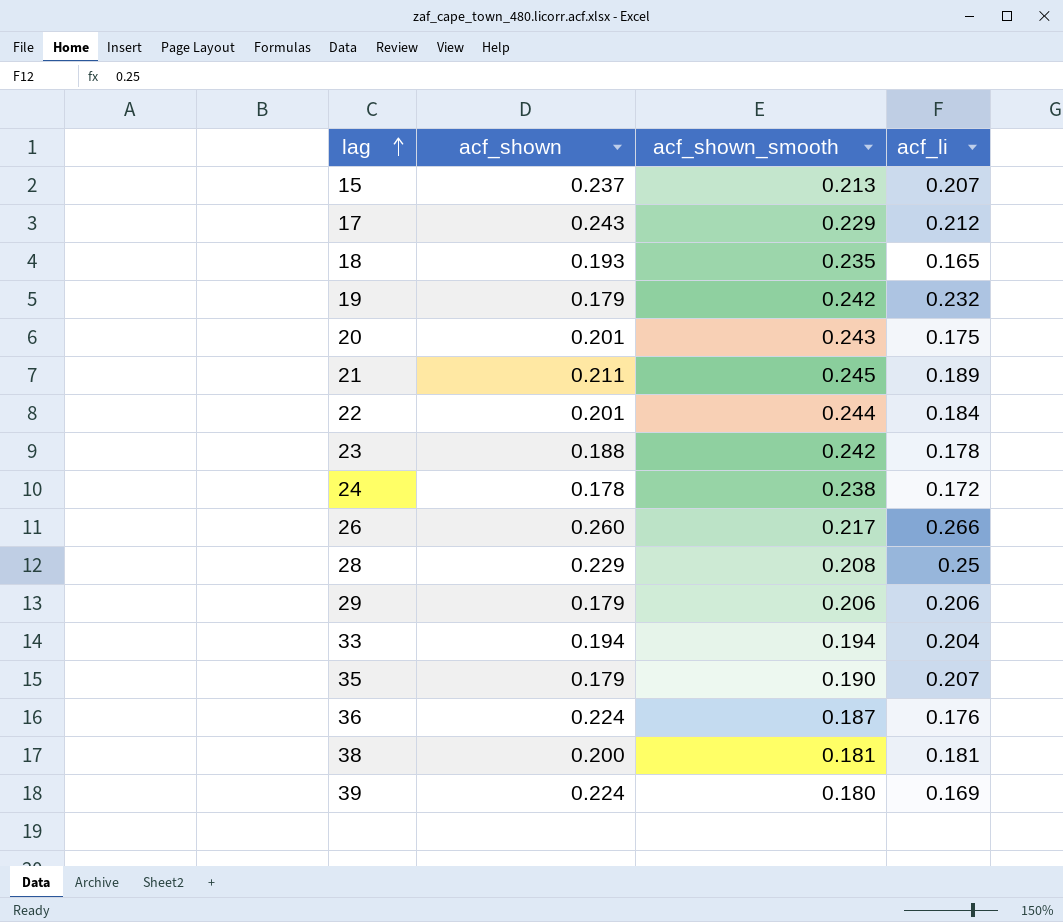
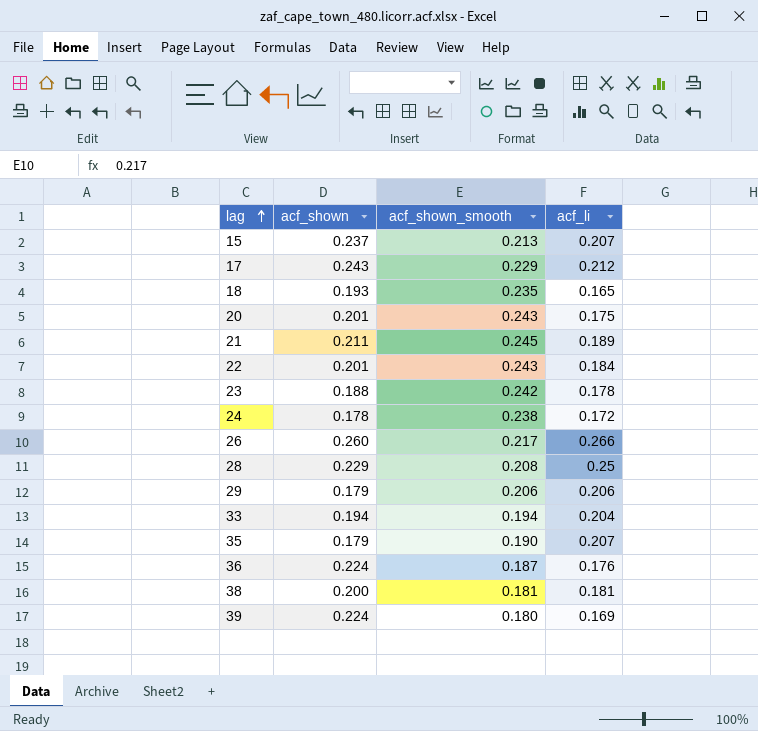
row 19: 0.179 | 0.242 | 0.232 -> none
22 | acf_shown_smooth: 0.244 -> 0.243

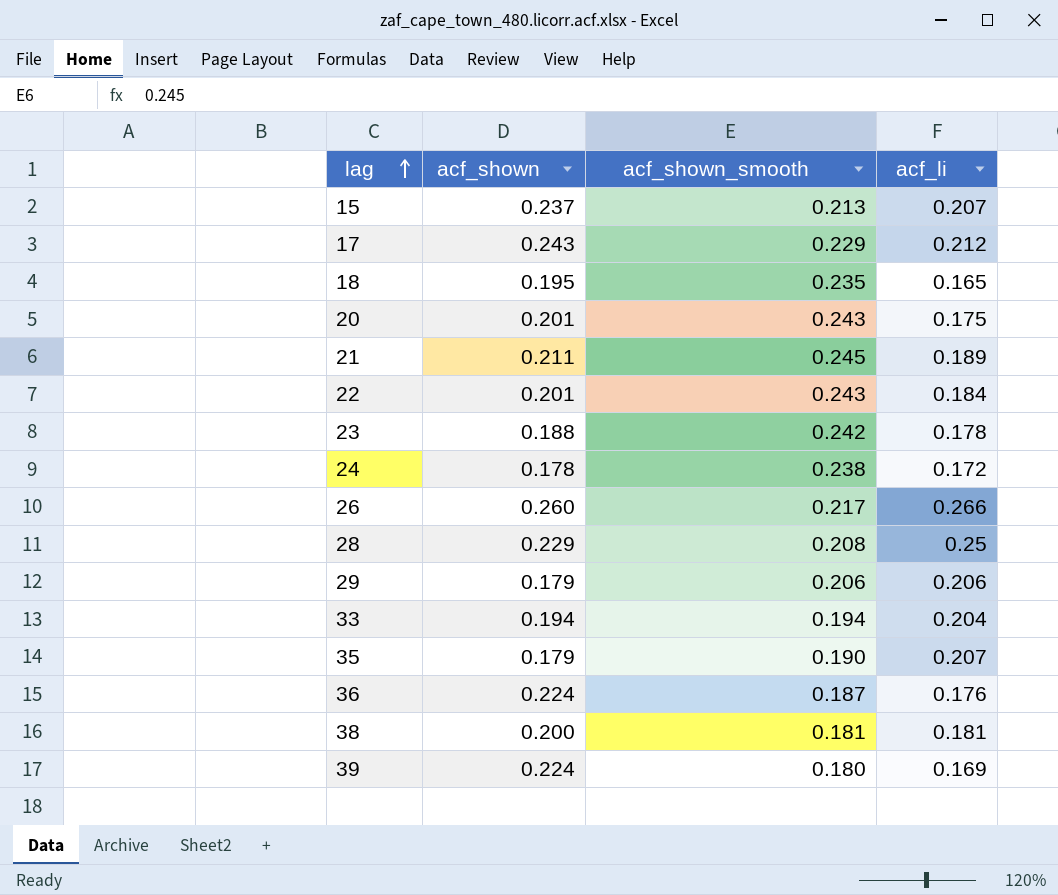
18 | acf_shown: 0.193 -> 0.195

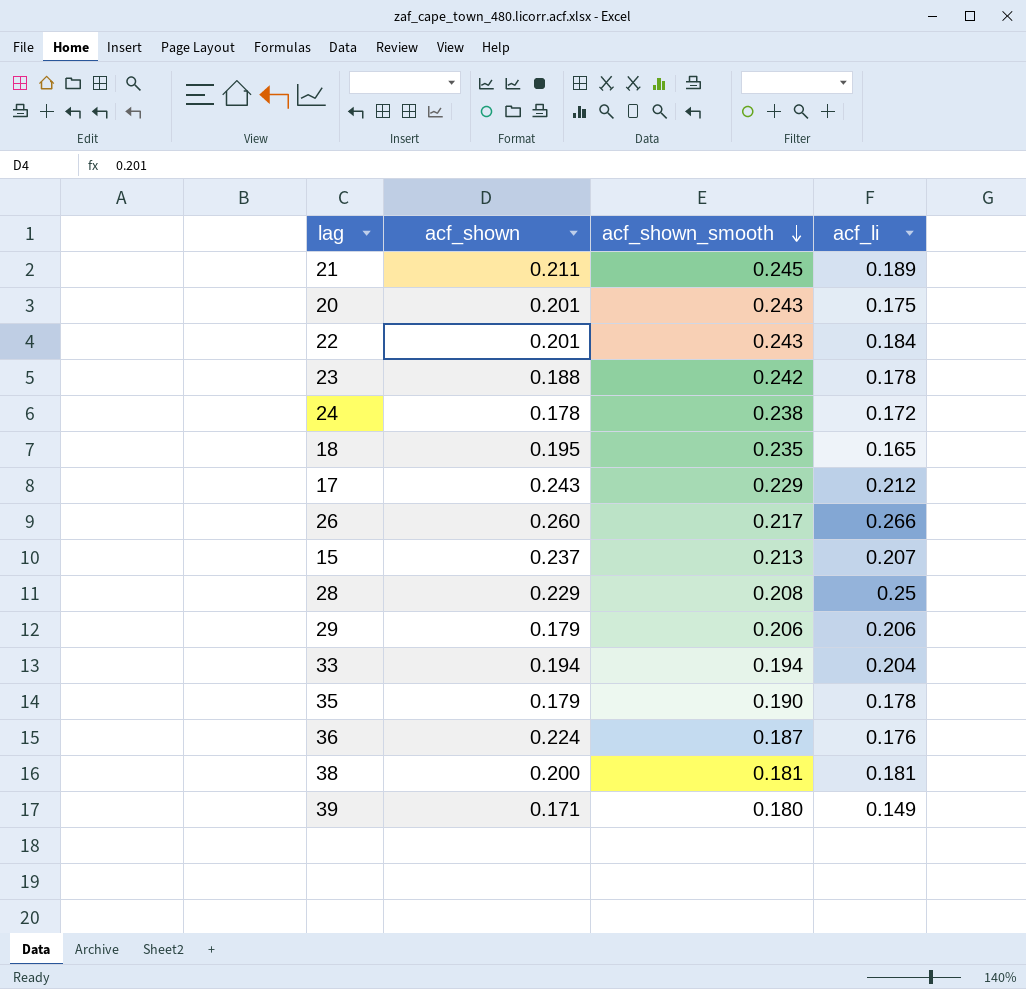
row order: lag ascending -> acf_shown_smooth descending
35 | acf_li: 0.207 -> 0.178
39 | acf_shown: 0.224 -> 0.171
39 | acf_li: 0.169 -> 0.149

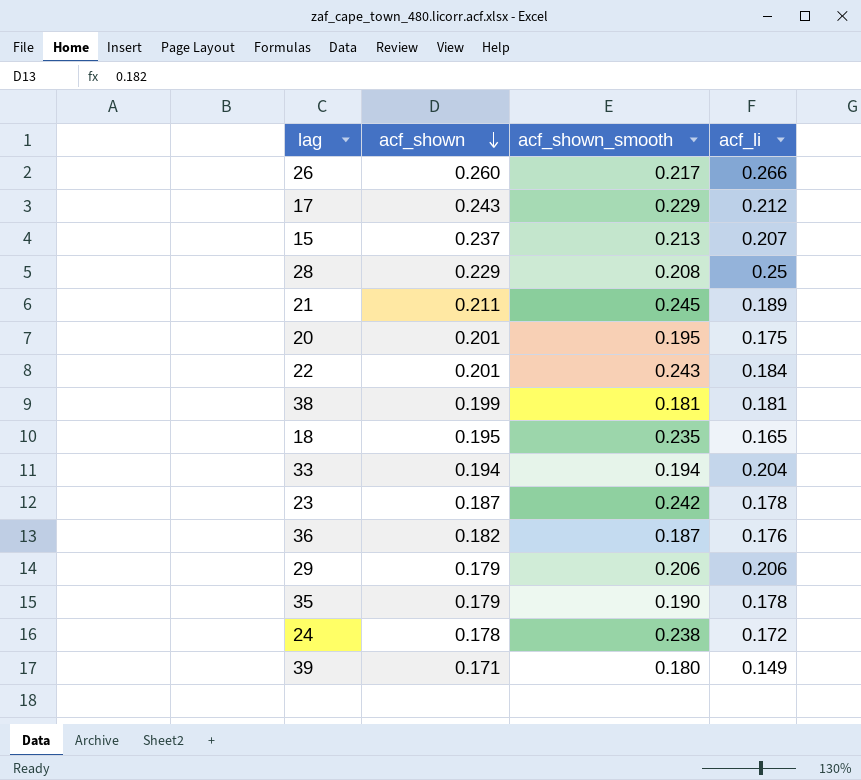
row order: acf_shown_smooth descending -> acf_shown descending
20 | acf_shown_smooth: 0.243 -> 0.195
38 | acf_shown: 0.200 -> 0.199
23 | acf_shown: 0.188 -> 0.187
36 | acf_shown: 0.224 -> 0.182

